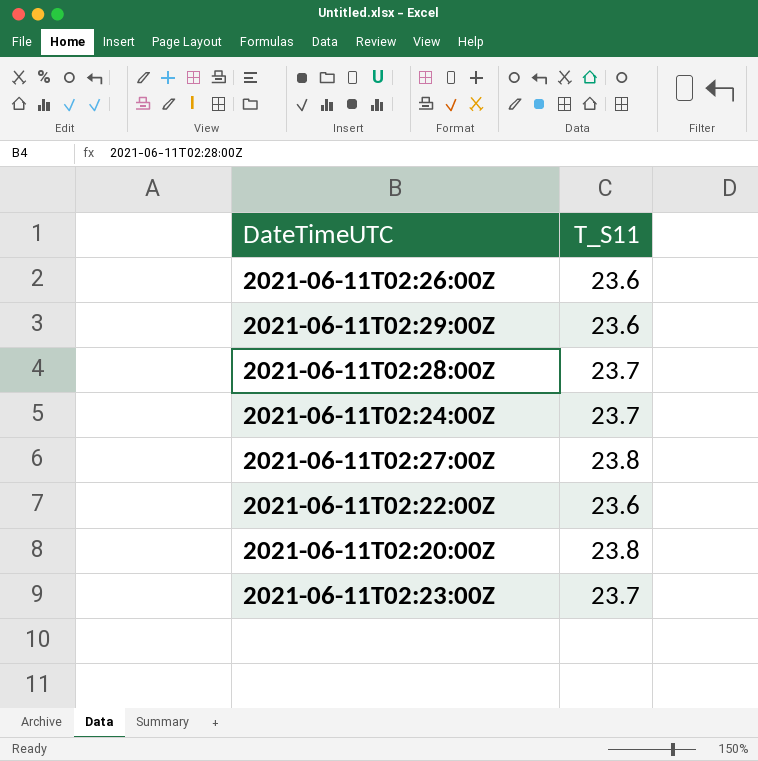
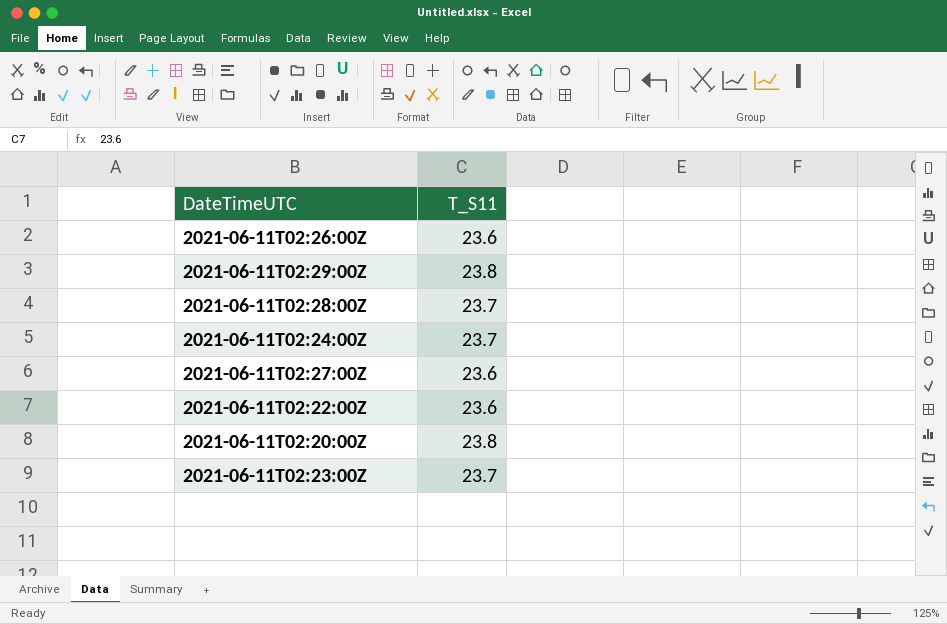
2021-06-11T02:29:00Z | T_S11: 23.6 -> 23.8
2021-06-11T02:27:00Z | T_S11: 23.8 -> 23.6

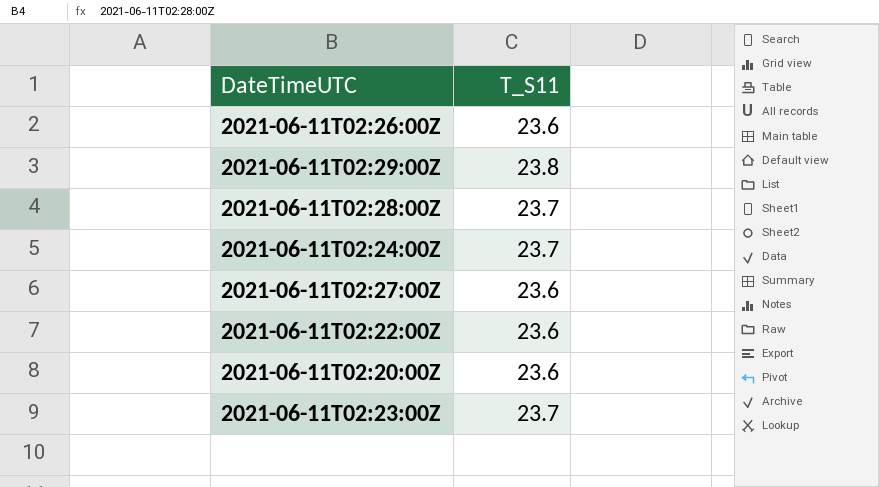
2021-06-11T02:20:00Z | T_S11: 23.8 -> 23.6

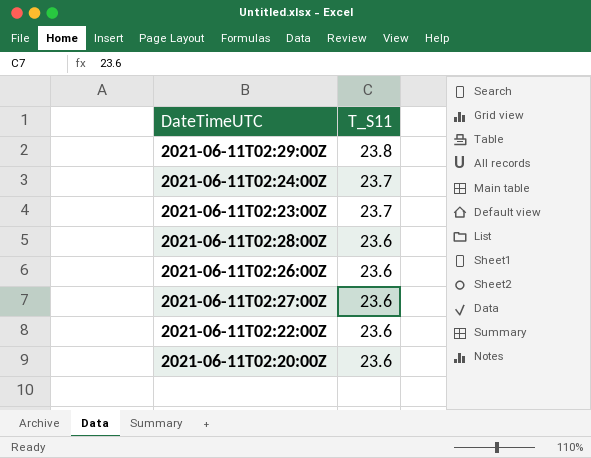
row order: none -> T_S11 descending
2021-06-11T02:28:00Z | T_S11: 23.7 -> 23.6

